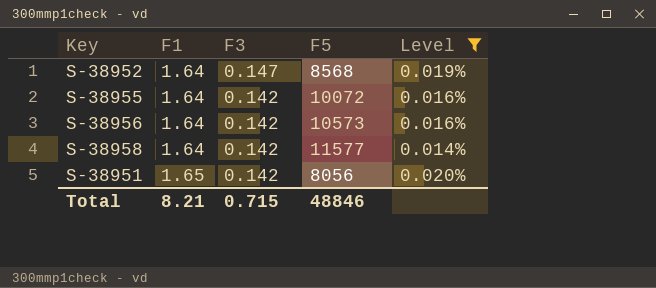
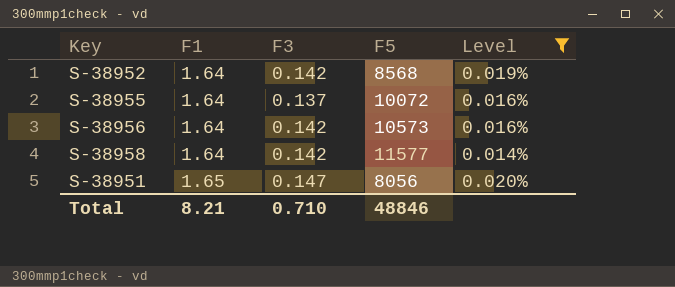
S-38952 | F3: 0.147 -> 0.142
S-38955 | F3: 0.142 -> 0.137
S-38951 | F3: 0.142 -> 0.147
Total | F3: 0.715 -> 0.710

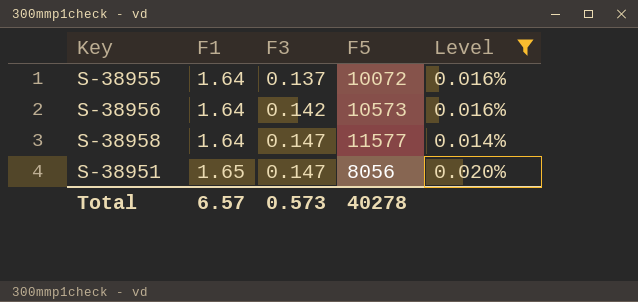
row S-38952: 1.64 | 0.142 | 8568 | 0.019% -> none
S-38958 | F3: 0.142 -> 0.147
Total | F1: 8.21 -> 6.57
Total | F3: 0.710 -> 0.573
Total | F5: 48846 -> 40278

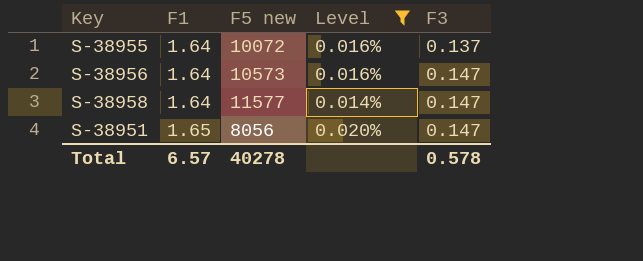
column name: F5 -> F5 new
column F3 | position: 3 -> 5
S-38956 | F3: 0.142 -> 0.147
Total | F3: 0.573 -> 0.578

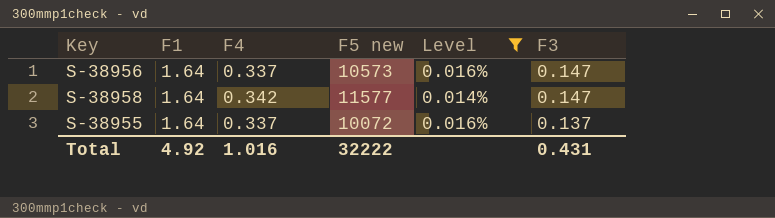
row order: F1 ascending -> F3 descending
column F4 | position: none -> 3
row S-38951: 1.65 | 8056 | 0.020% | 0.147 -> none
Total | F1: 6.57 -> 4.92
Total | F5 new: 40278 -> 32222
Total | F3: 0.578 -> 0.431

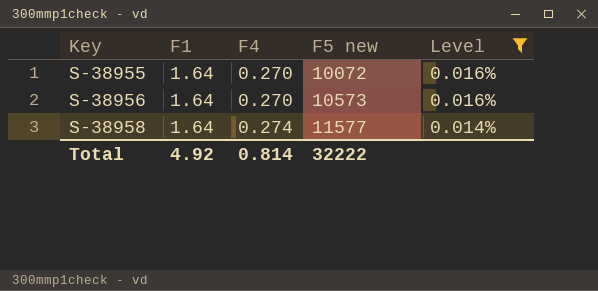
row order: F3 descending -> Key ascending
column F3 | position: 6 -> none
S-38955 | F4: 0.337 -> 0.270
S-38956 | F4: 0.337 -> 0.270
S-38958 | F4: 0.342 -> 0.274
Total | F4: 1.016 -> 0.814

